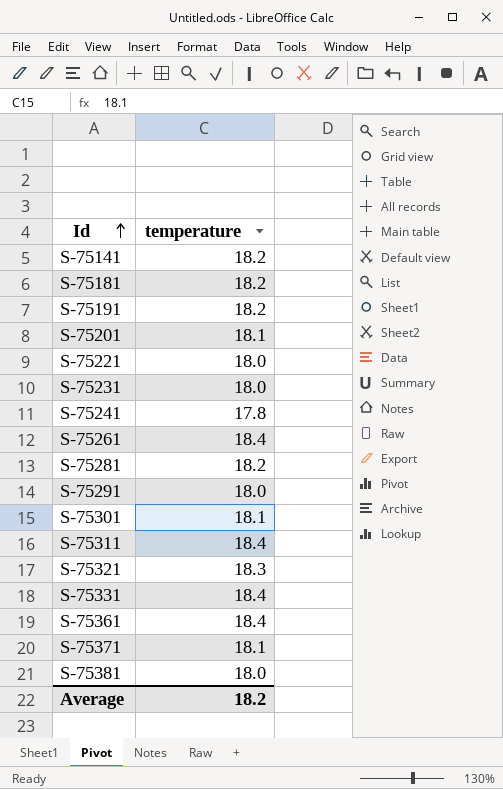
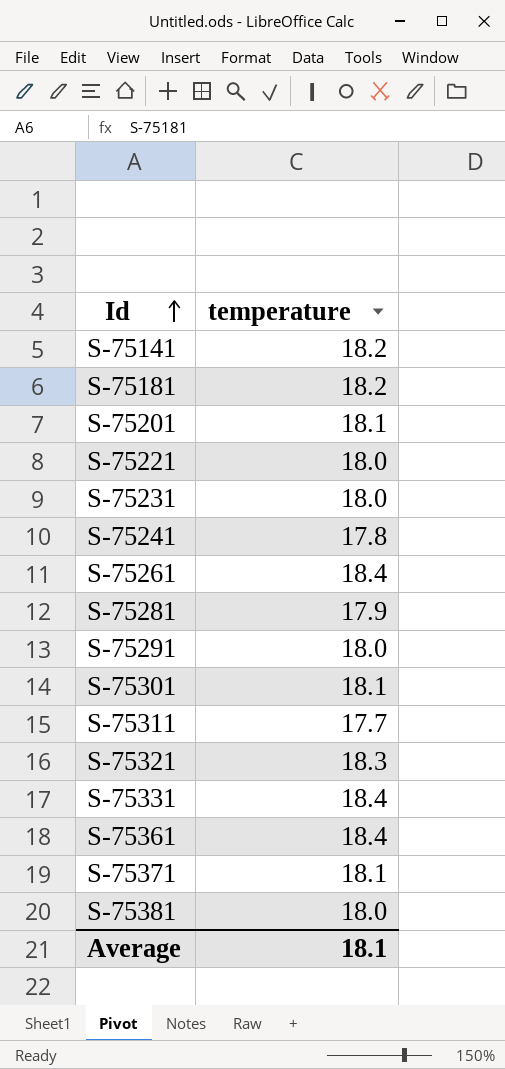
row S-75191: 18.2 -> none
S-75281 | temperature: 18.2 -> 17.9
S-75311 | temperature: 18.4 -> 17.7
Average | temperature: 18.2 -> 18.1

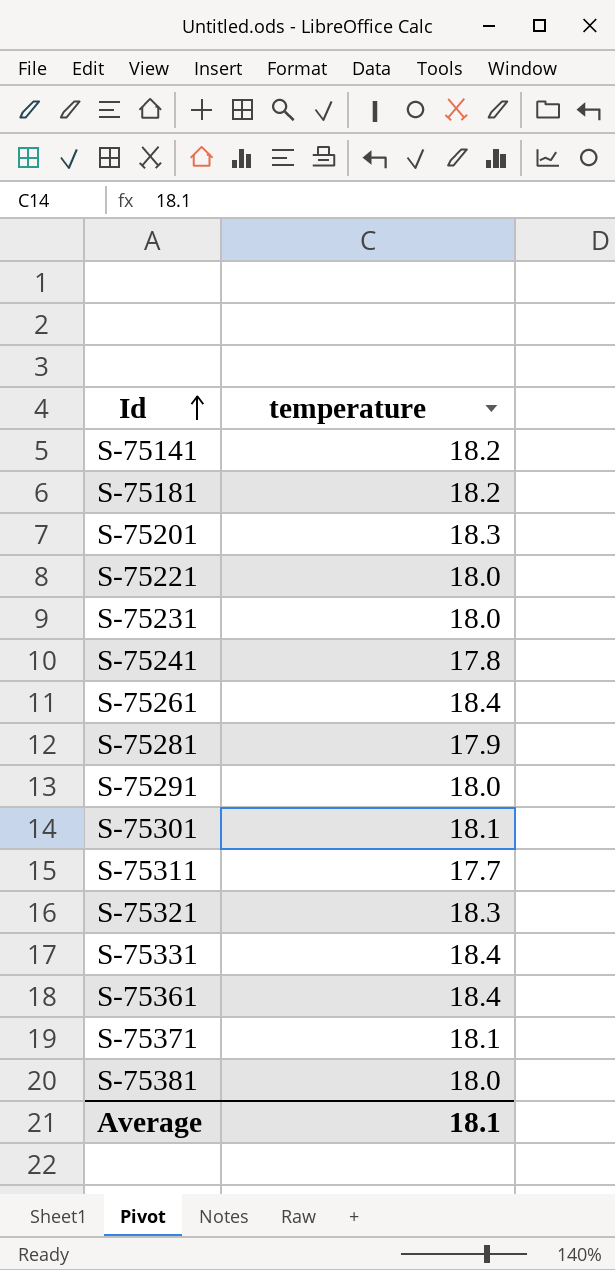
S-75201 | temperature: 18.1 -> 18.3

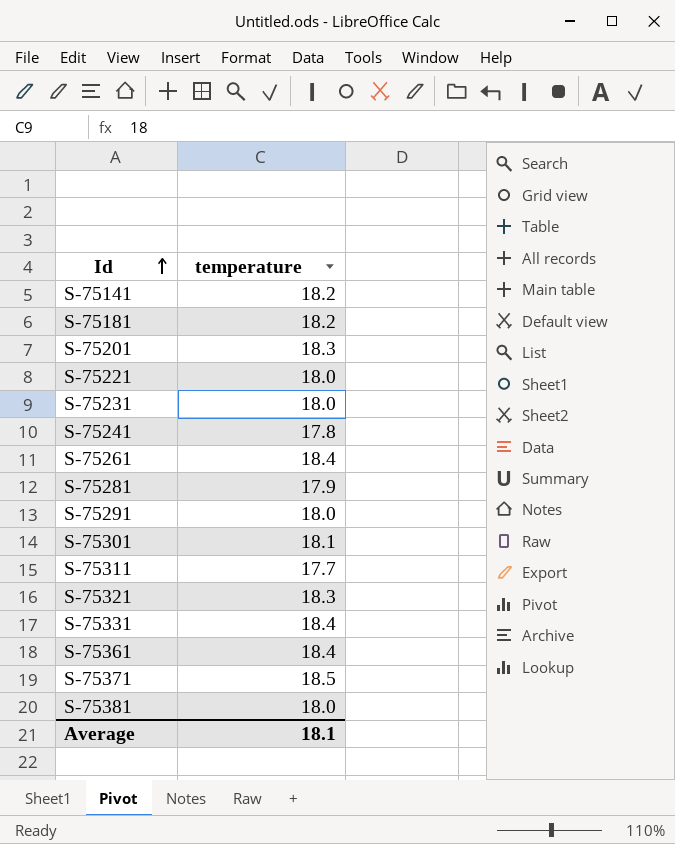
S-75371 | temperature: 18.1 -> 18.5

